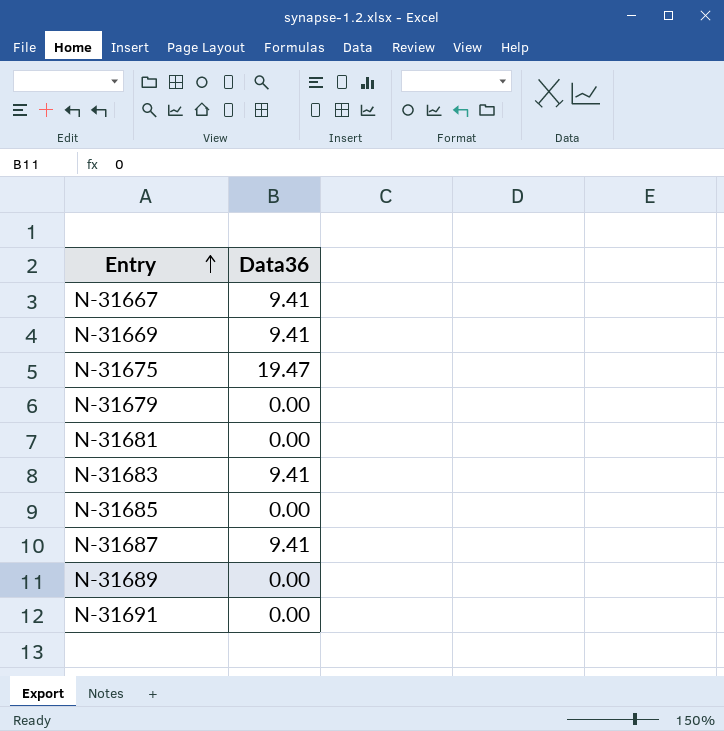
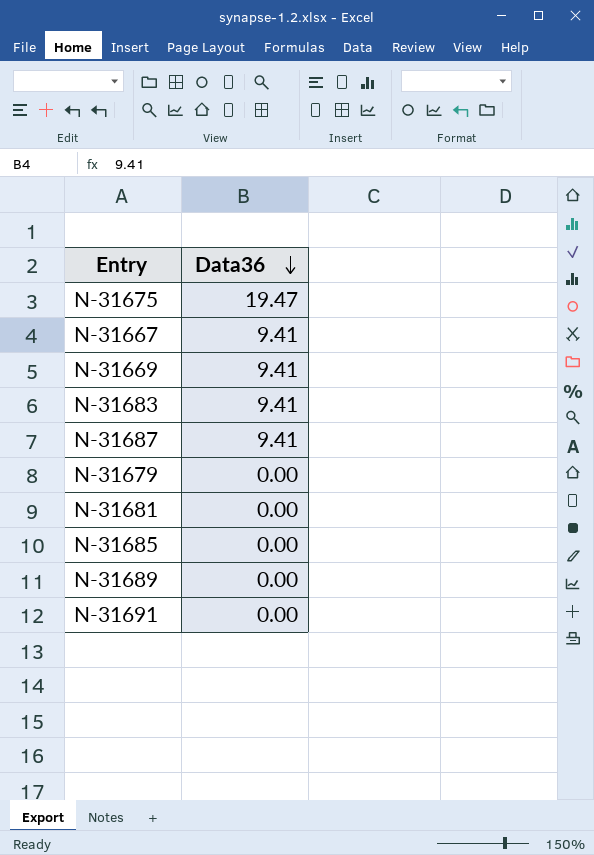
row order: Entry ascending -> Data36 descending

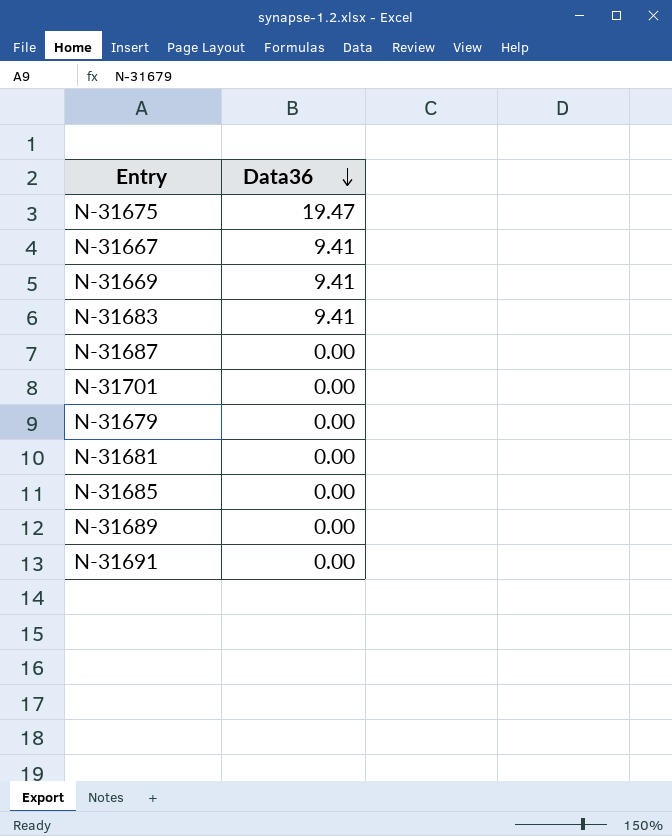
N-31687 | Data36: 9.41 -> 0.00
row N-31701: none -> 0.00

